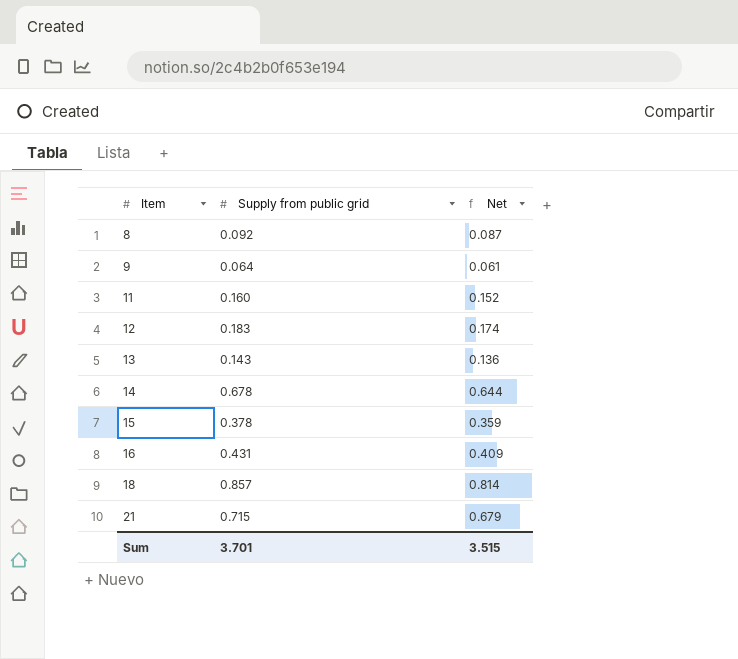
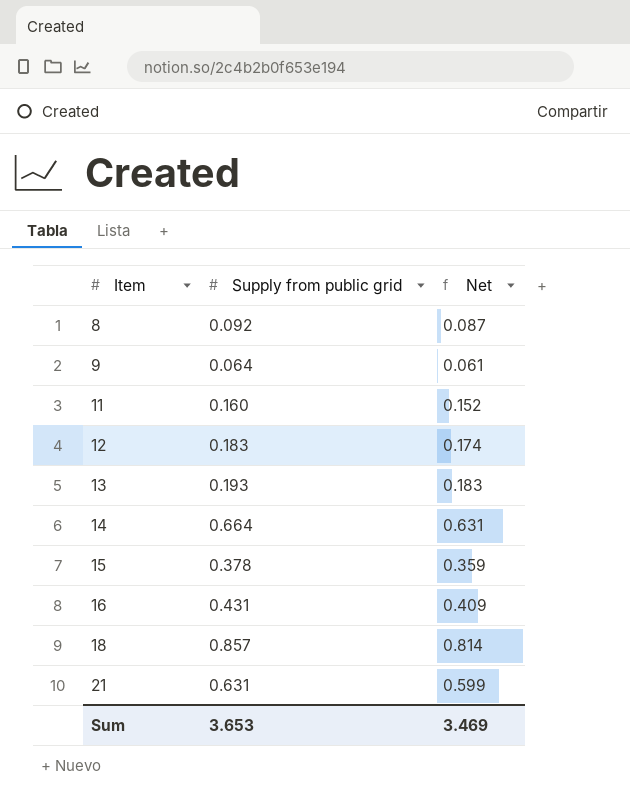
13 | Supply from public grid: 0.143 -> 0.193
13 | Net: 0.136 -> 0.183
14 | Supply from public grid: 0.678 -> 0.664
14 | Net: 0.644 -> 0.631
21 | Supply from public grid: 0.715 -> 0.631
21 | Net: 0.679 -> 0.599
Sum | Supply from public grid: 3.701 -> 3.653
Sum | Net: 3.515 -> 3.469

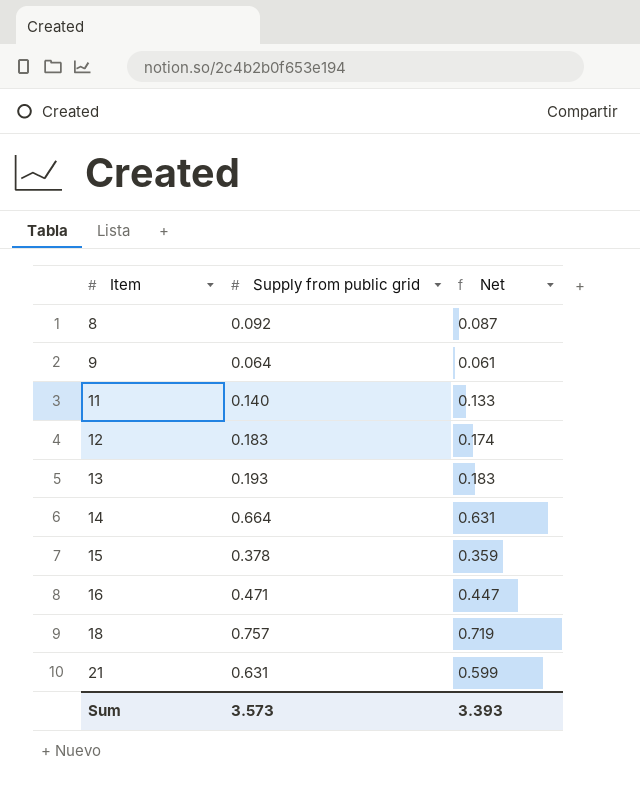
11 | Supply from public grid: 0.160 -> 0.140
11 | Net: 0.152 -> 0.133
16 | Supply from public grid: 0.431 -> 0.471
16 | Net: 0.409 -> 0.447
18 | Supply from public grid: 0.857 -> 0.757
18 | Net: 0.814 -> 0.719
Sum | Supply from public grid: 3.653 -> 3.573
Sum | Net: 3.469 -> 3.393

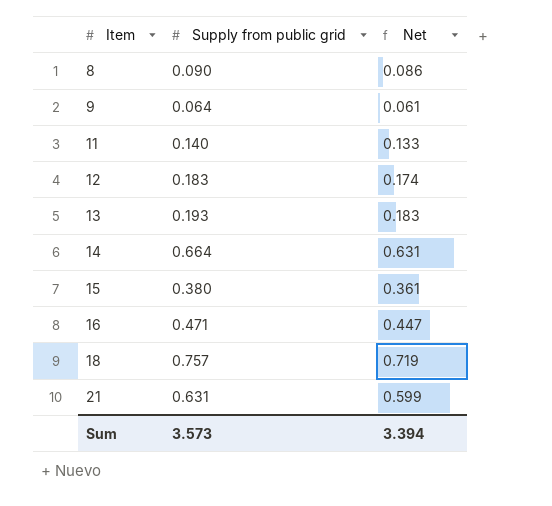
8 | Supply from public grid: 0.092 -> 0.090
8 | Net: 0.087 -> 0.086
15 | Supply from public grid: 0.378 -> 0.380
15 | Net: 0.359 -> 0.361
Sum | Net: 3.393 -> 3.394

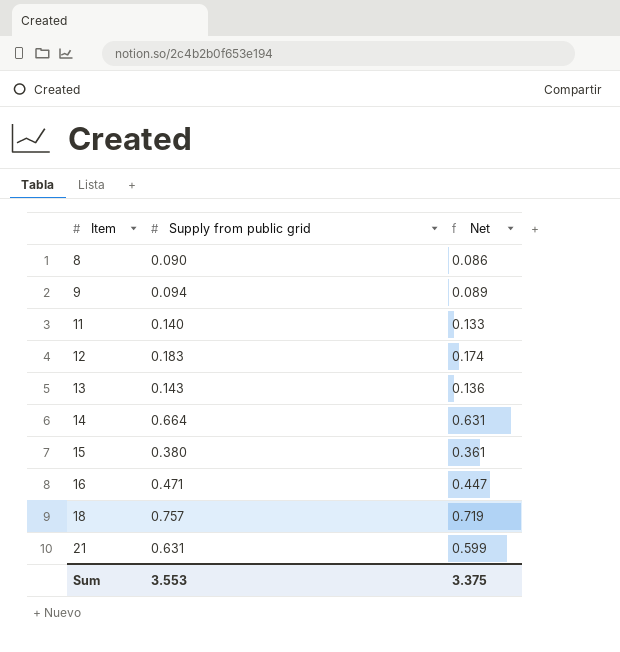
9 | Supply from public grid: 0.064 -> 0.094
9 | Net: 0.061 -> 0.089
13 | Supply from public grid: 0.193 -> 0.143
13 | Net: 0.183 -> 0.136
Sum | Supply from public grid: 3.573 -> 3.553
Sum | Net: 3.394 -> 3.375

